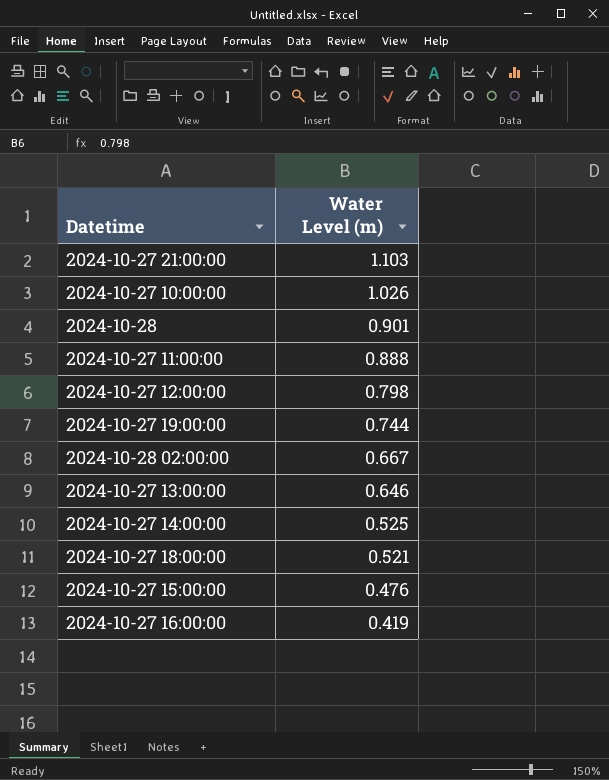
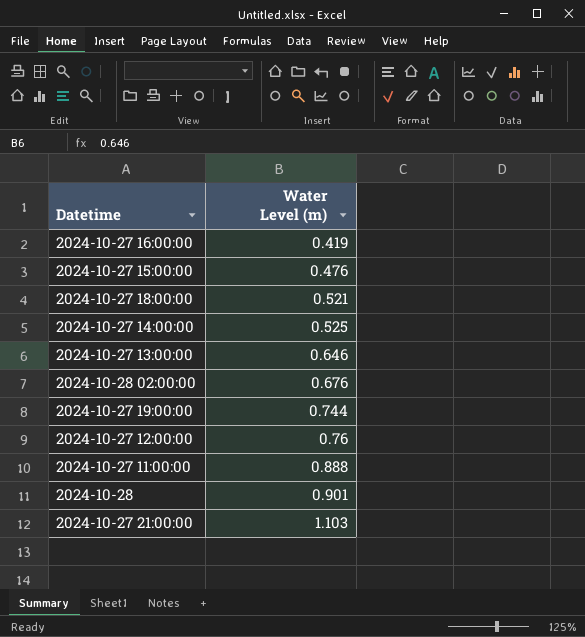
row order: Water Level (m) descending -> Water Level (m) ascending
row 2024-10-27 10:00:00: 1.026 -> none
2024-10-28 02:00:00 | Water Level (m): 0.667 -> 0.676
2024-10-27 12:00:00 | Water Level (m): 0.798 -> 0.76

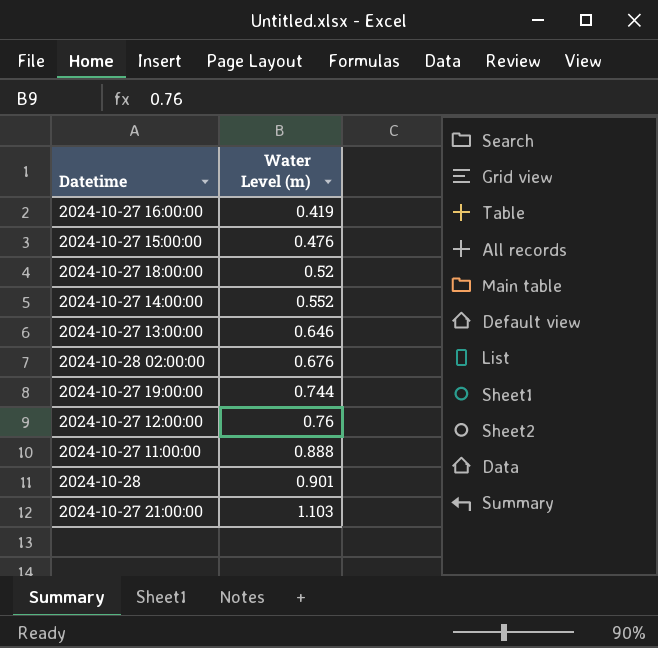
2024-10-27 18:00:00 | Water Level (m): 0.521 -> 0.52
2024-10-27 14:00:00 | Water Level (m): 0.525 -> 0.552

